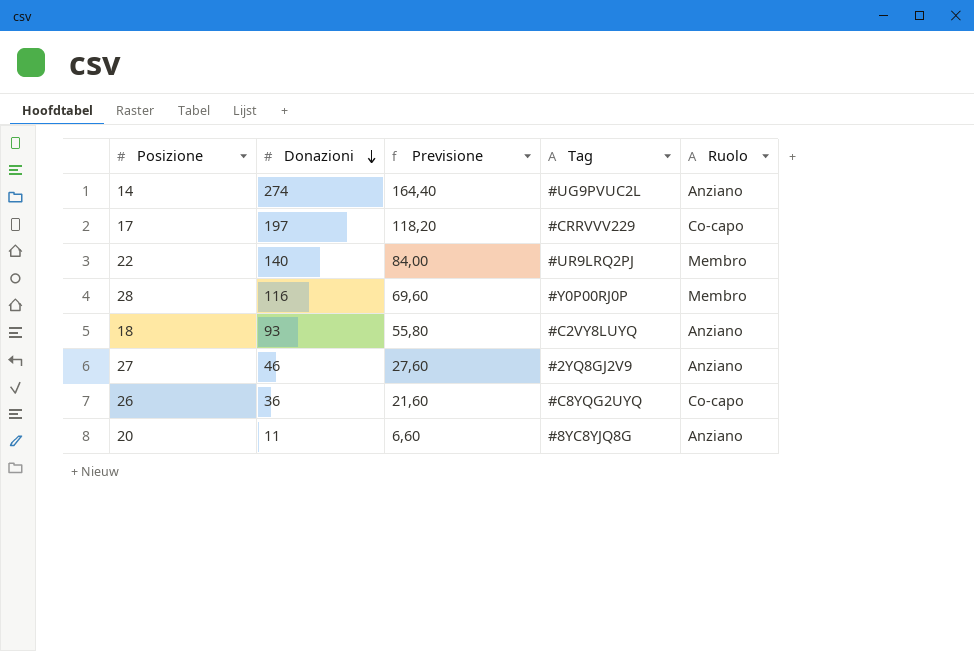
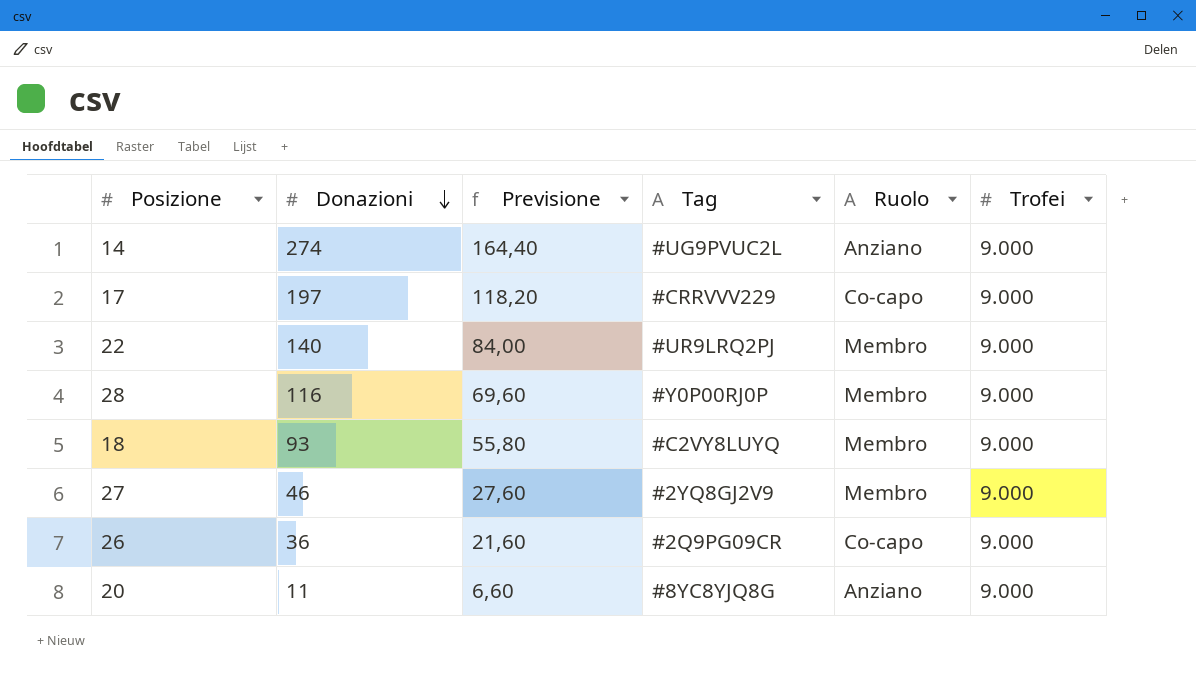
column Trofei | position: none -> 6
18 | Ruolo: Anziano -> Membro
27 | Ruolo: Anziano -> Membro
26 | Tag: #C8YQG2UYQ -> #2Q9PG09CR

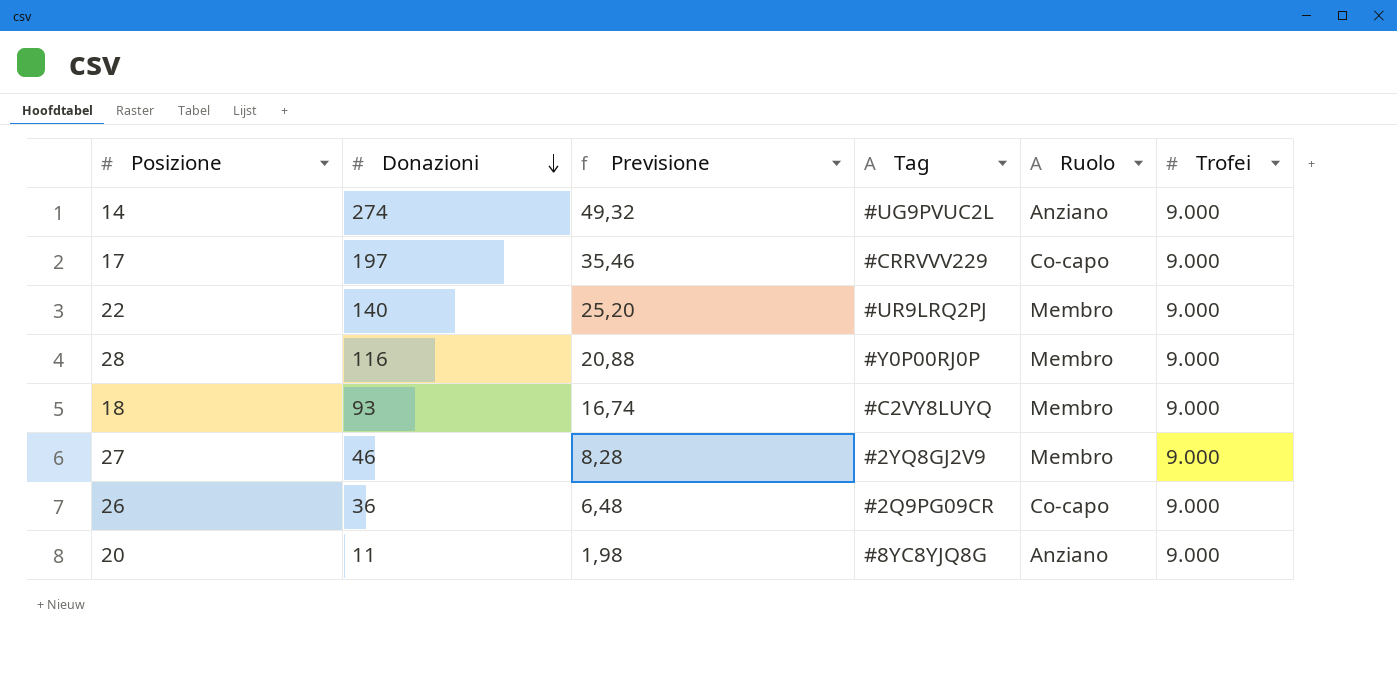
column Previsione | formula: [Donazioni] * 0,6 -> [Donazioni] * 0,18

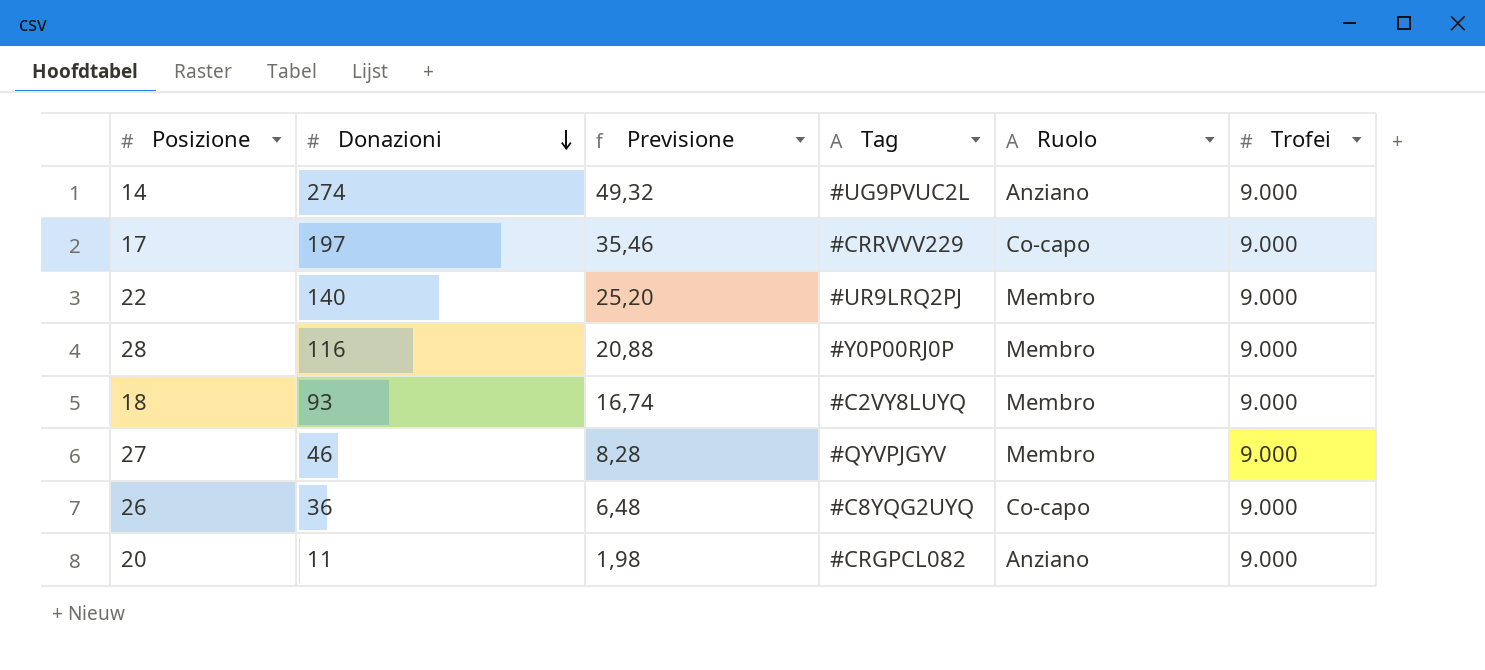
27 | Tag: #2YQ8GJ2V9 -> #QYVPJGYV
26 | Tag: #2Q9PG09CR -> #C8YQG2UYQ
20 | Tag: #8YC8YJQ8G -> #CRGPCL082

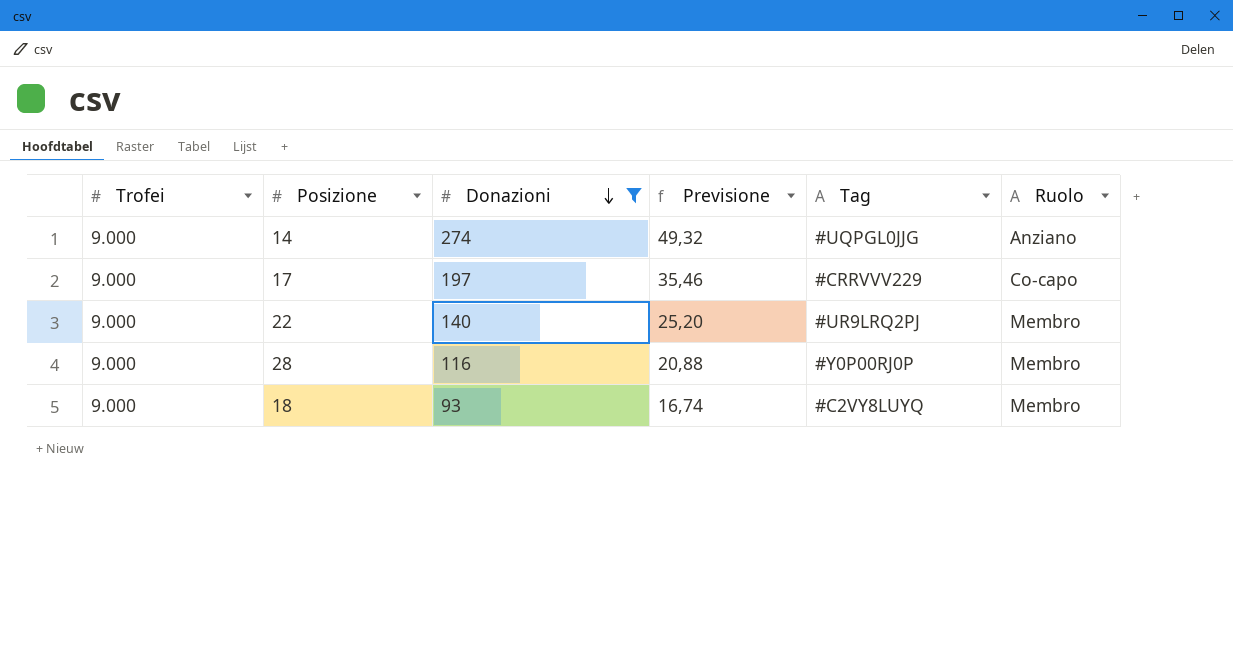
filter: none -> Donazioni >= 93
column Trofei | position: 6 -> 1
14 | Tag: #UG9PVUC2L -> #UQPGL0JJG

